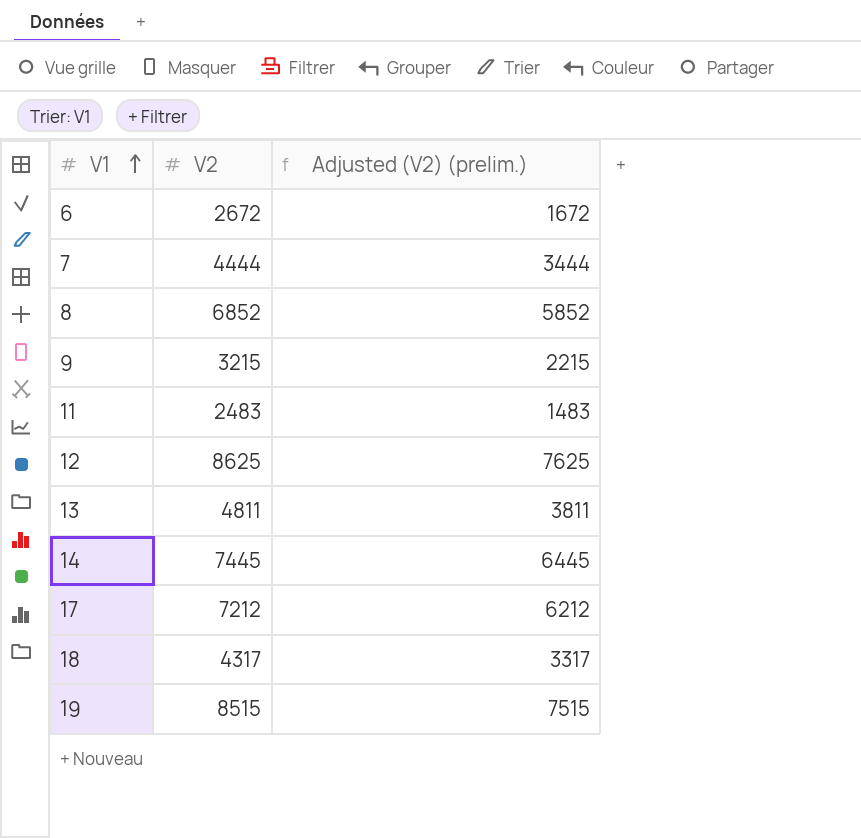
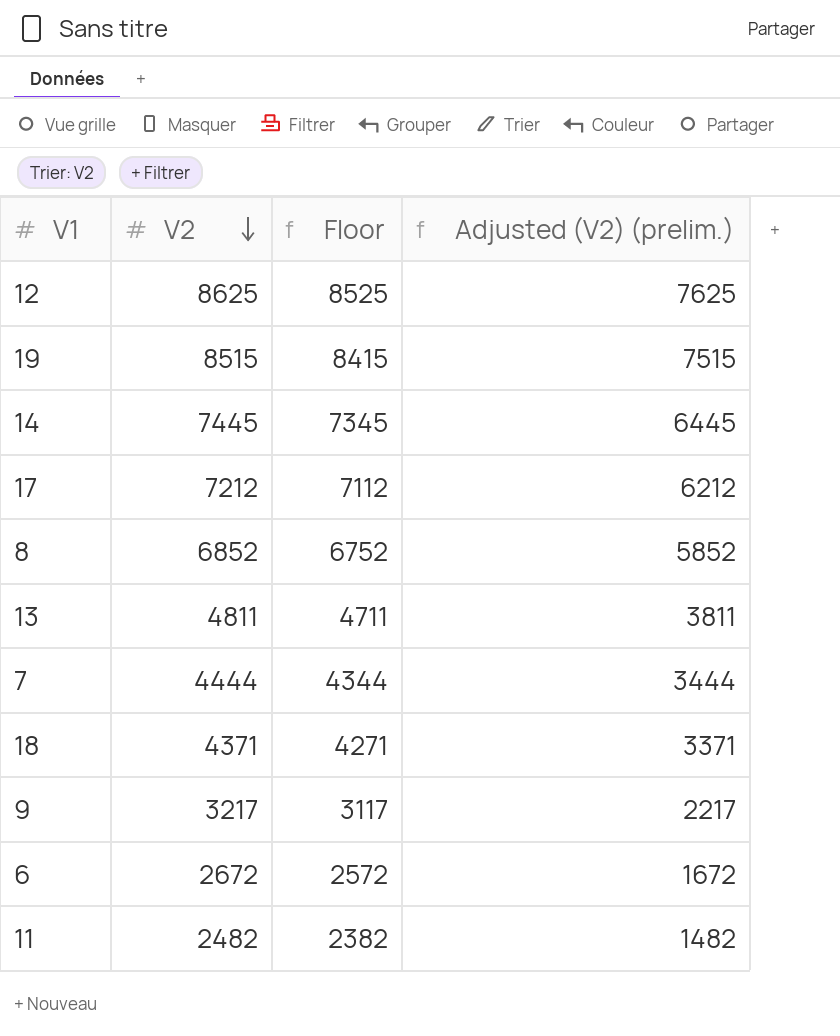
row order: V1 ascending -> V2 descending
column Floor | formula: none -> [V2] - 100
18 | V2: 4317 -> 4371
18 | Adjusted (V2) (prelim.): 3317 -> 3371
9 | V2: 3215 -> 3217
9 | Adjusted (V2) (prelim.): 2215 -> 2217
11 | V2: 2483 -> 2482
11 | Adjusted (V2) (prelim.): 1483 -> 1482

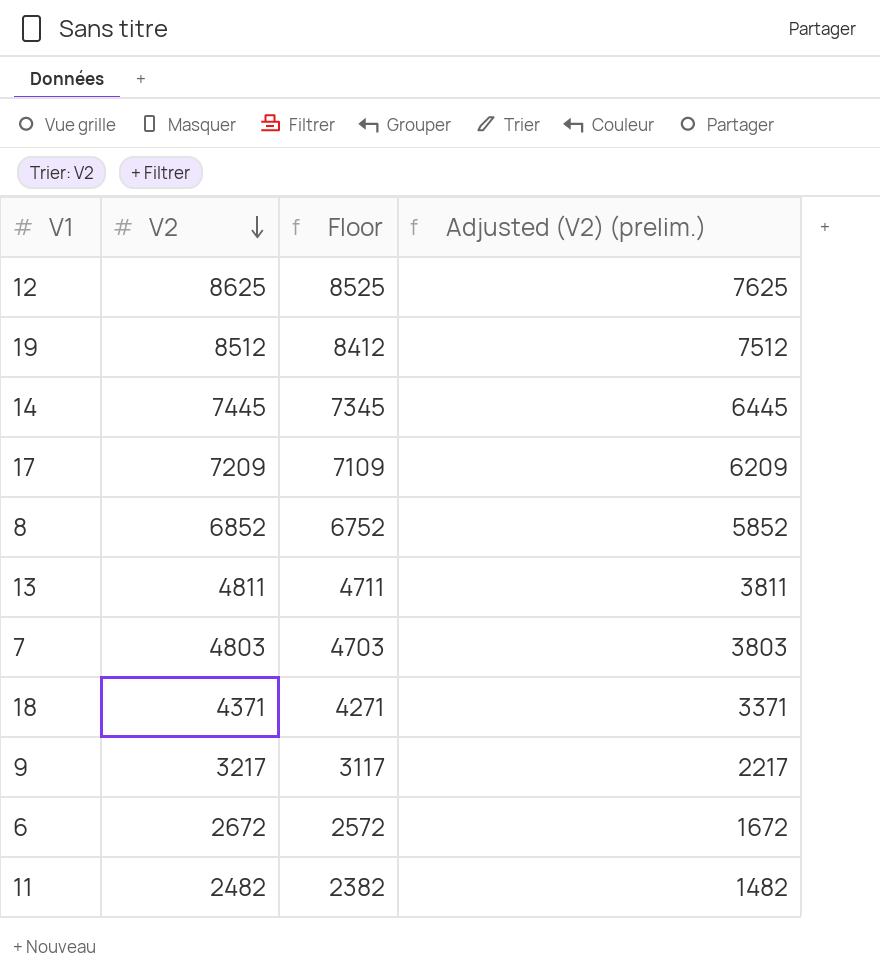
19 | V2: 8515 -> 8512
19 | Floor: 8415 -> 8412
19 | Adjusted (V2) (prelim.): 7515 -> 7512
17 | V2: 7212 -> 7209
17 | Floor: 7112 -> 7109
17 | Adjusted (V2) (prelim.): 6212 -> 6209
7 | V2: 4444 -> 4803
7 | Floor: 4344 -> 4703
7 | Adjusted (V2) (prelim.): 3444 -> 3803

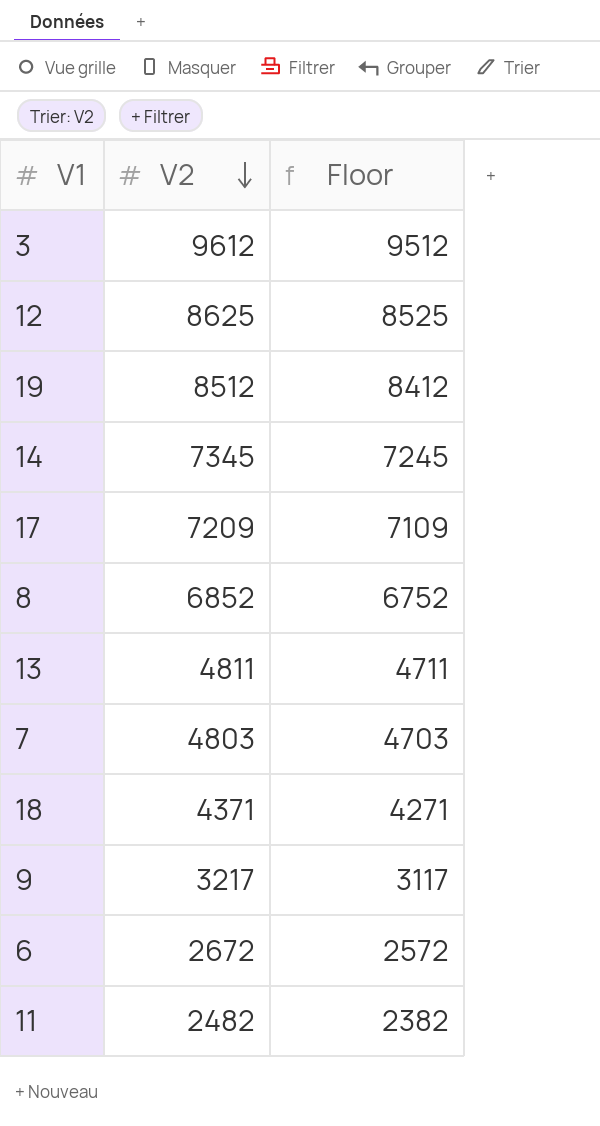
column Adjusted (V2) (prelim.) | formula: [V2] - 1000 -> none
row 3: none -> 9612 | 9512
14 | V2: 7445 -> 7345
14 | Floor: 7345 -> 7245

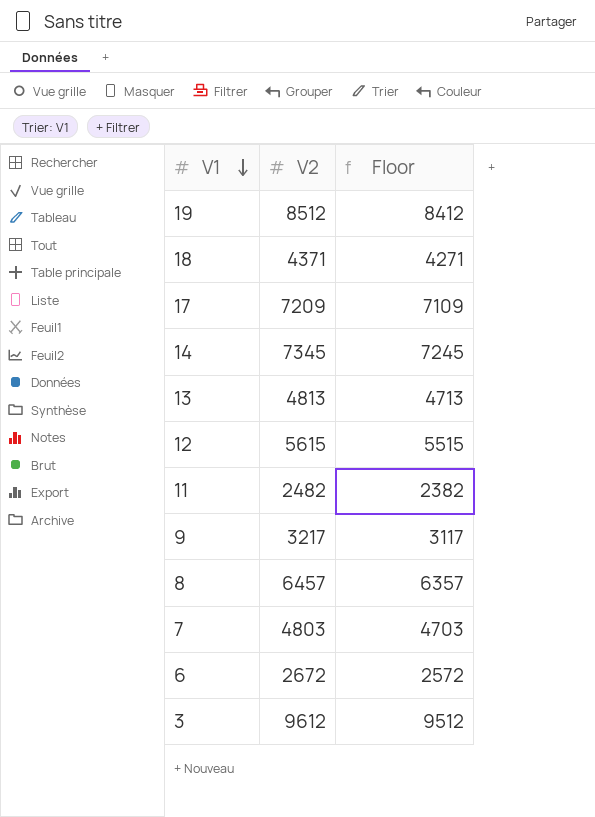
row order: V2 descending -> V1 descending
13 | V2: 4811 -> 4813
13 | Floor: 4711 -> 4713
12 | V2: 8625 -> 5615
12 | Floor: 8525 -> 5515
8 | V2: 6852 -> 6457
8 | Floor: 6752 -> 6357

